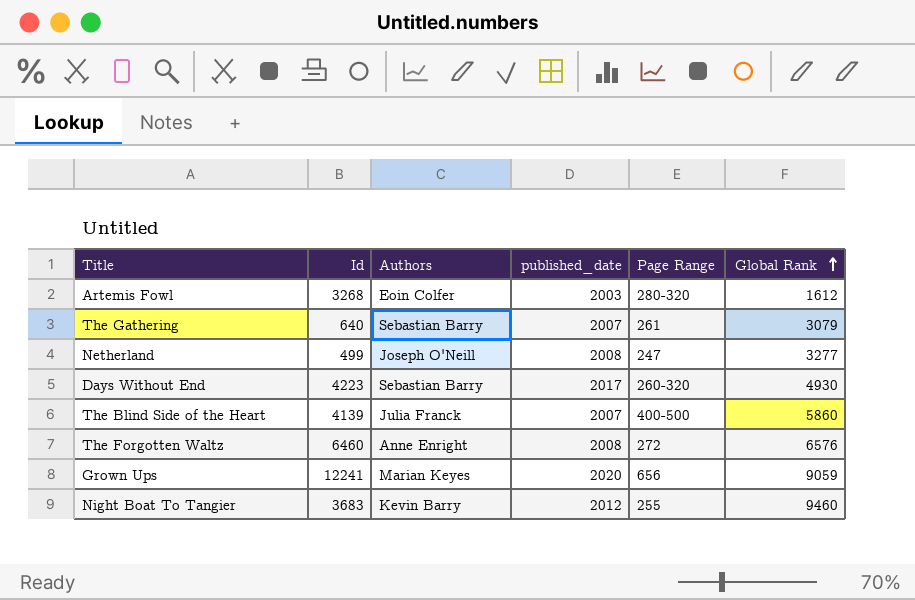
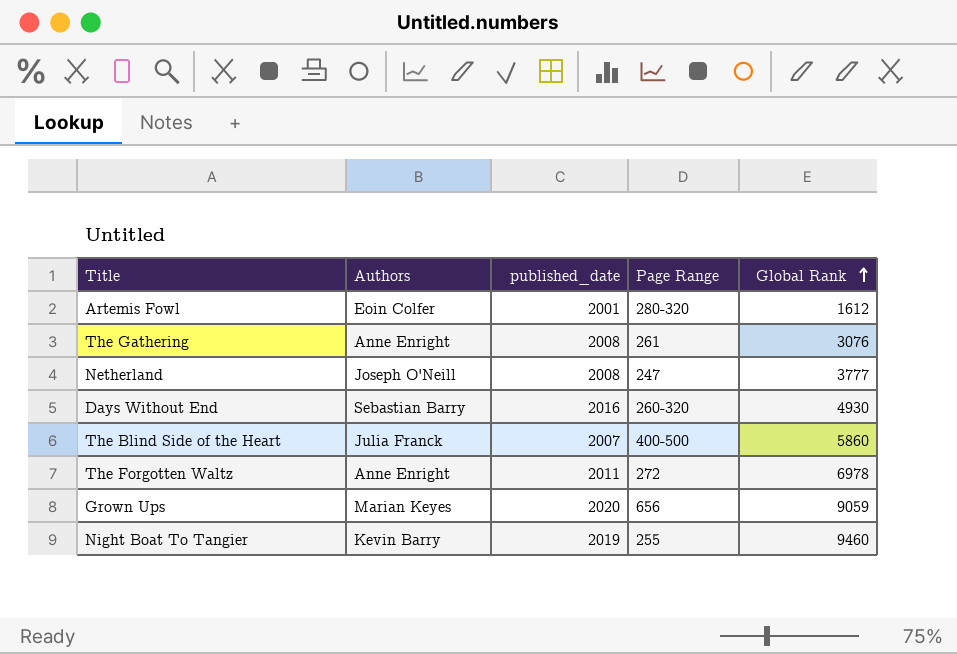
column Id | position: 2 -> none
Artemis Fowl | published_date: 2003 -> 2001
The Gathering | Authors: Sebastian Barry -> Anne Enright
The Gathering | published_date: 2007 -> 2008
The Gathering | Global Rank: 3079 -> 3076
Netherland | Global Rank: 3277 -> 3777
Days Without End | published_date: 2017 -> 2016
The Forgotten Waltz | published_date: 2008 -> 2011
The Forgotten Waltz | Global Rank: 6576 -> 6978
Night Boat To Tangier | published_date: 2012 -> 2019

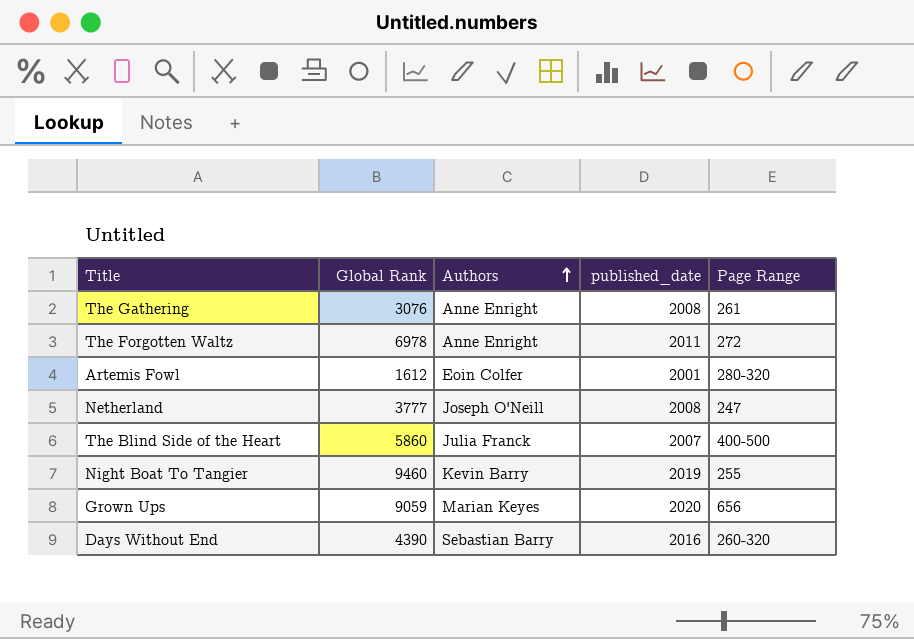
row order: Global Rank ascending -> Authors ascending
column Global Rank | position: 5 -> 2
Days Without End | Global Rank: 4930 -> 4390

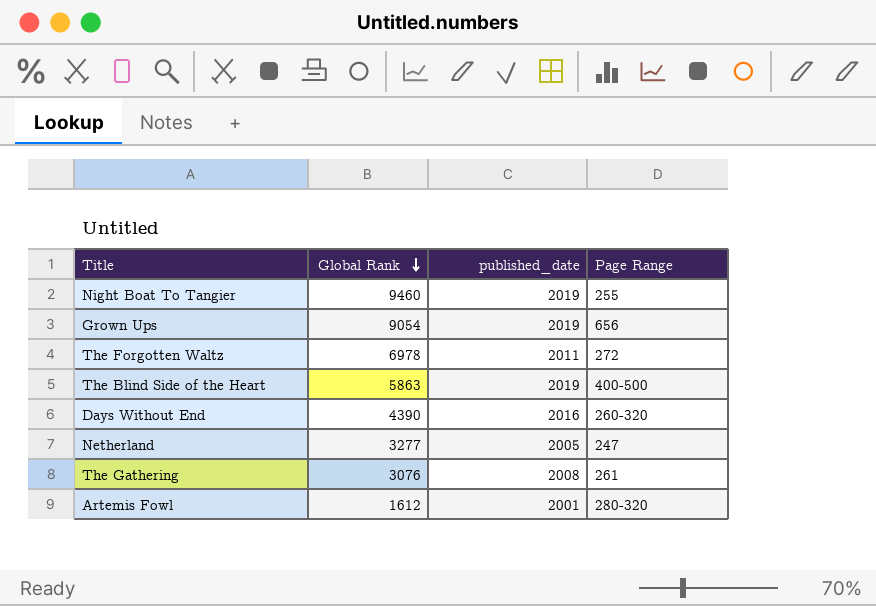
row order: Authors ascending -> Global Rank descending
column Authors | position: 3 -> none
Grown Ups | Global Rank: 9059 -> 9054
Grown Ups | published_date: 2020 -> 2019
The Blind Side of the Heart | Global Rank: 5860 -> 5863
The Blind Side of the Heart | published_date: 2007 -> 2019
Netherland | Global Rank: 3777 -> 3277
Netherland | published_date: 2008 -> 2005

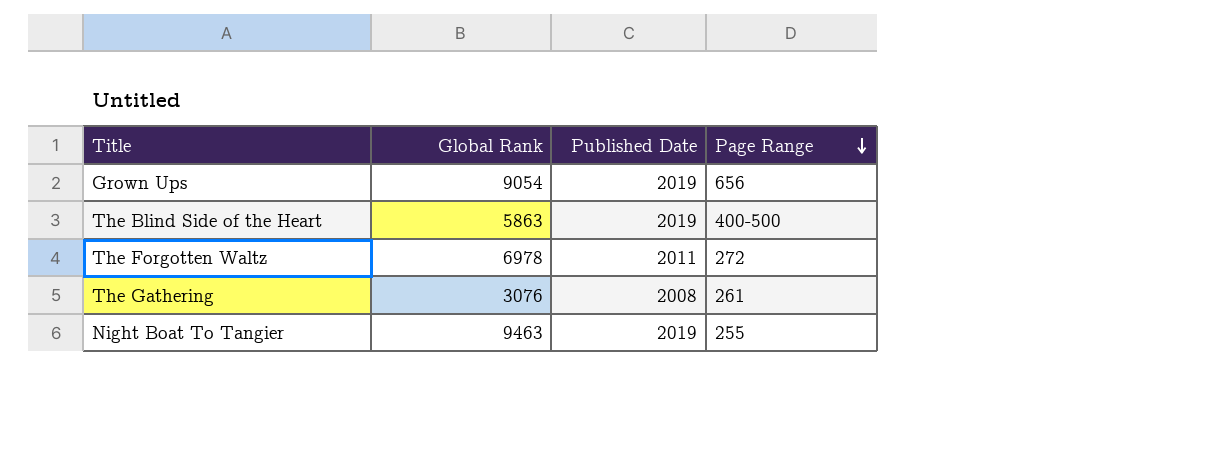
row order: Global Rank descending -> Page Range descending
column name: published_date -> Published Date
row Days Without End: 4390 | 2016 | 260-320 -> none
row Netherland: 3277 | 2005 | 247 -> none
row Artemis Fowl: 1612 | 2001 | 280-320 -> none
Night Boat To Tangier | Global Rank: 9460 -> 9463

